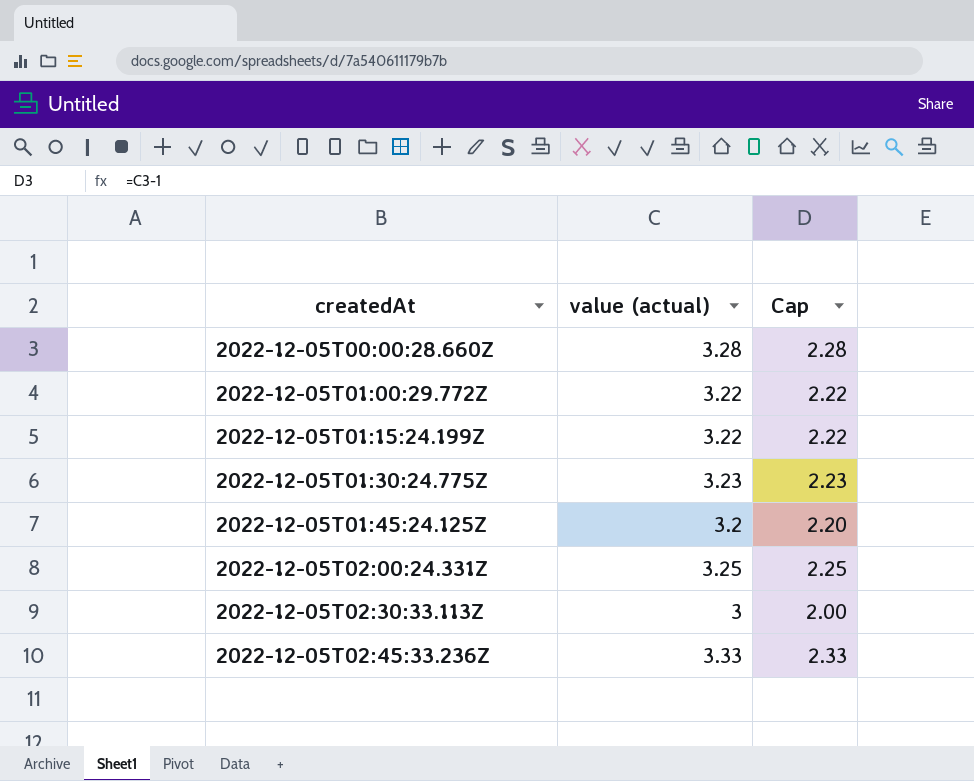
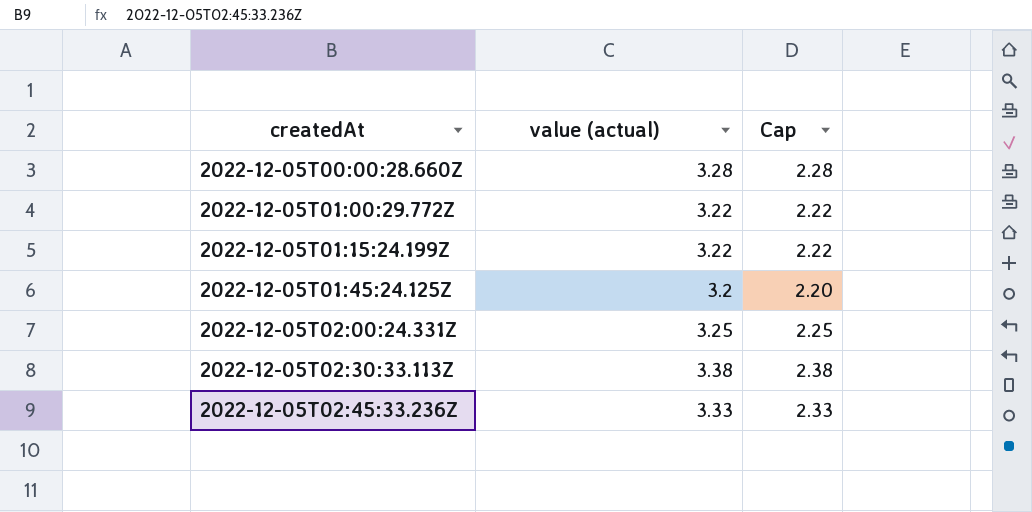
row 2022-12-05T01:30:24.775Z: 3.23 | 2.23 -> none
2022-12-05T02:30:33.113Z | value (actual): 3 -> 3.38
2022-12-05T02:30:33.113Z | Cap: 2.00 -> 2.38

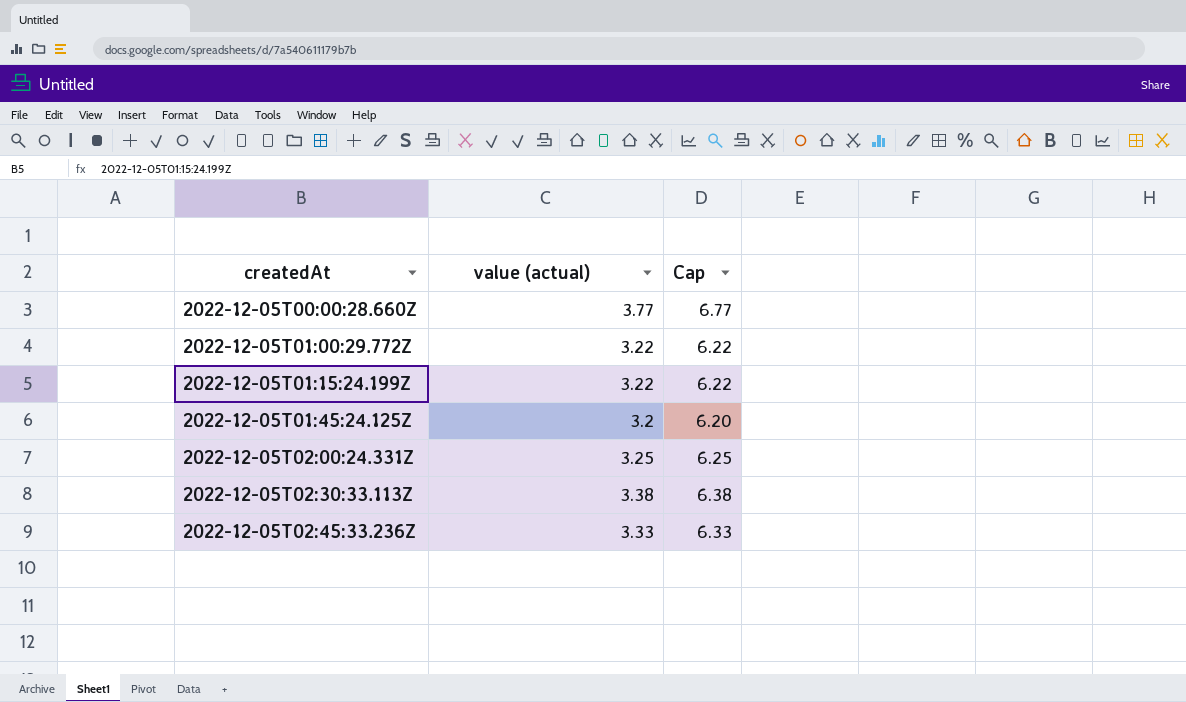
column Cap | formula: [value (actual)] - 1 -> [value (actual)] + 3
2022-12-05T00:00:28.660Z | value (actual): 3.28 -> 3.77

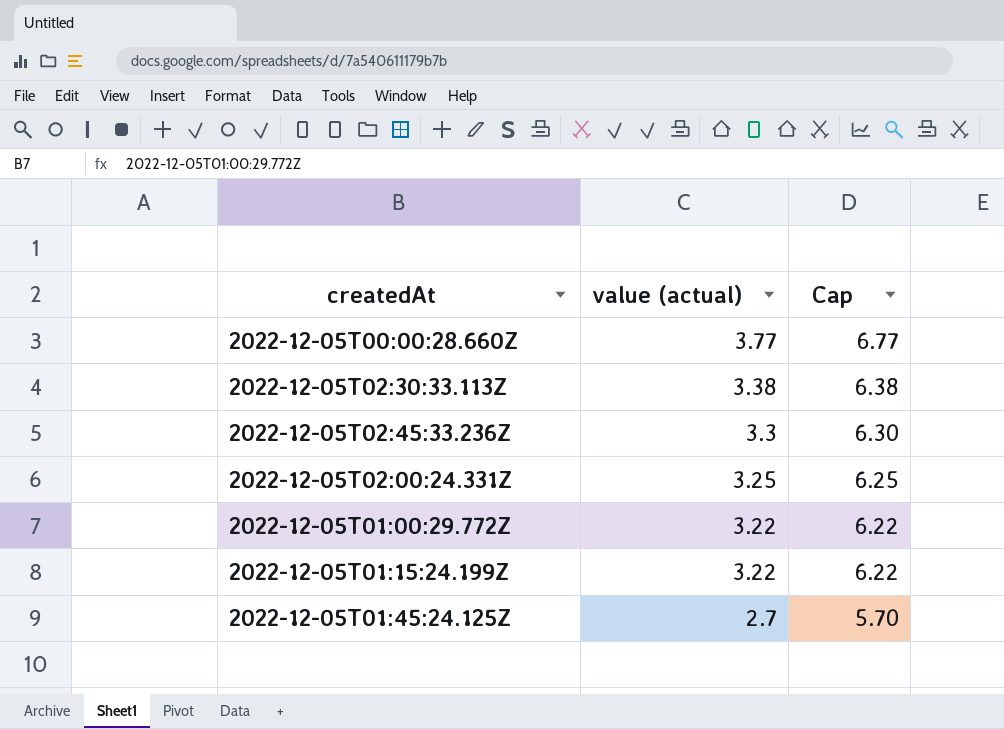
row order: createdAt ascending -> value (actual) descending
2022-12-05T02:45:33.236Z | value (actual): 3.33 -> 3.3
2022-12-05T02:45:33.236Z | Cap: 6.33 -> 6.30
2022-12-05T01:45:24.125Z | value (actual): 3.2 -> 2.7
2022-12-05T01:45:24.125Z | Cap: 6.20 -> 5.70

